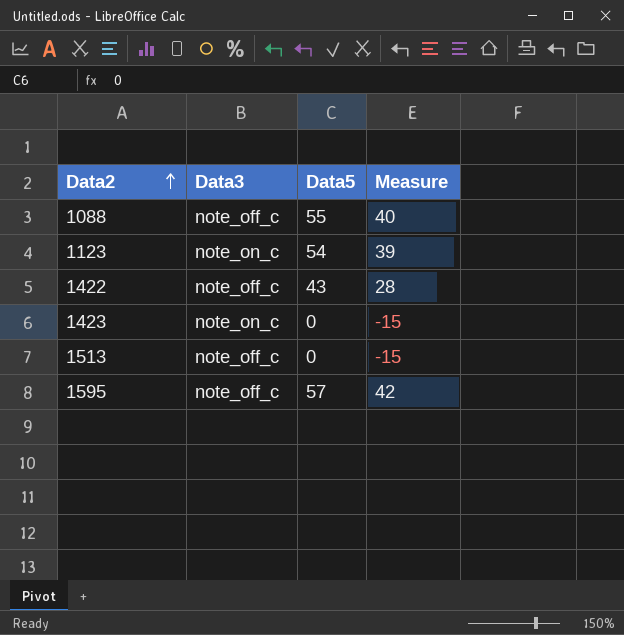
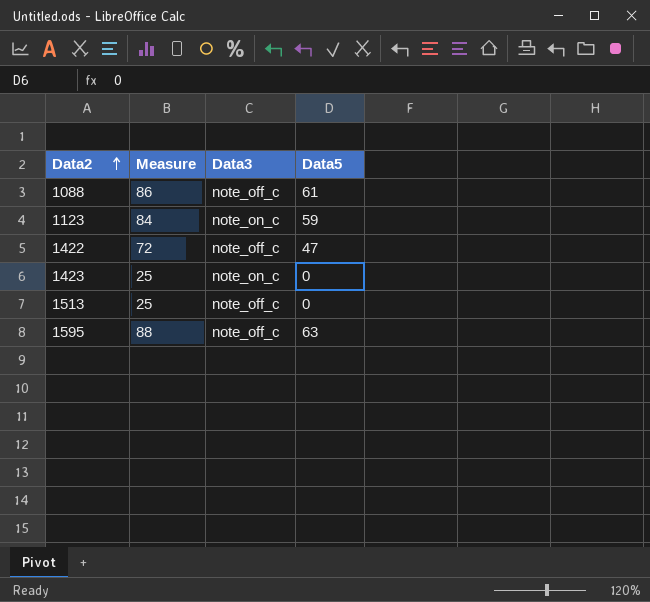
column Measure | formula: [Data5] - 15 -> [Data5] + 25
column Measure | position: 4 -> 2
1088 | Data5: 55 -> 61
1123 | Data5: 54 -> 59
1422 | Data5: 43 -> 47
1595 | Data5: 57 -> 63

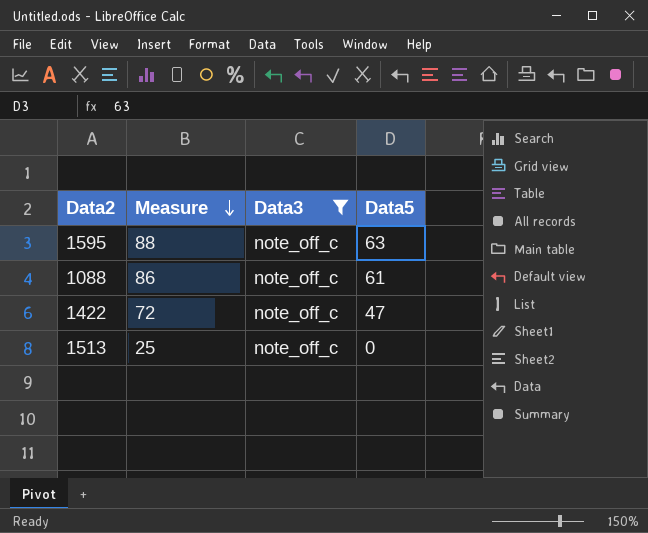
filter: none -> Data3 = note_off_c
row order: Data2 ascending -> Measure descending

